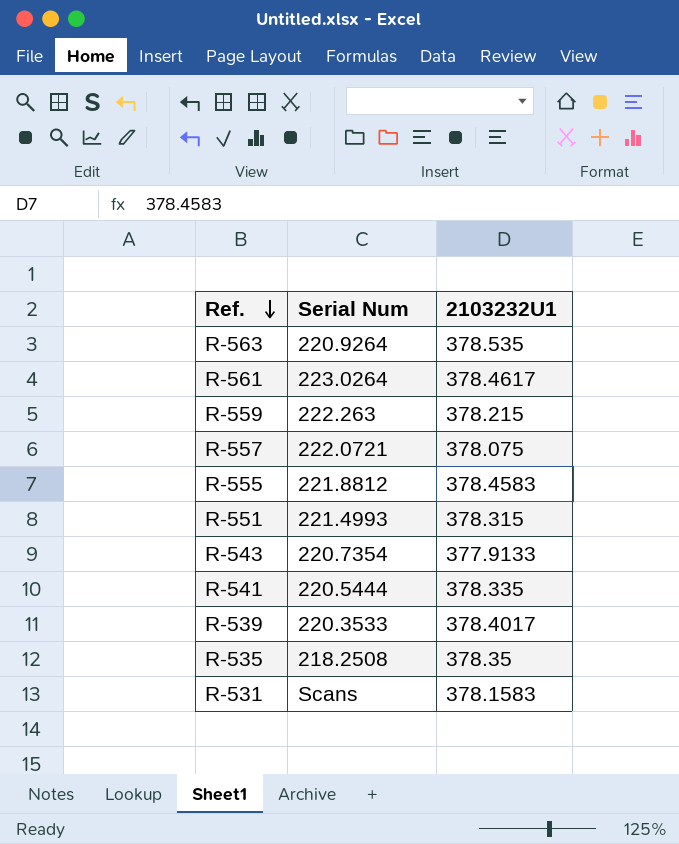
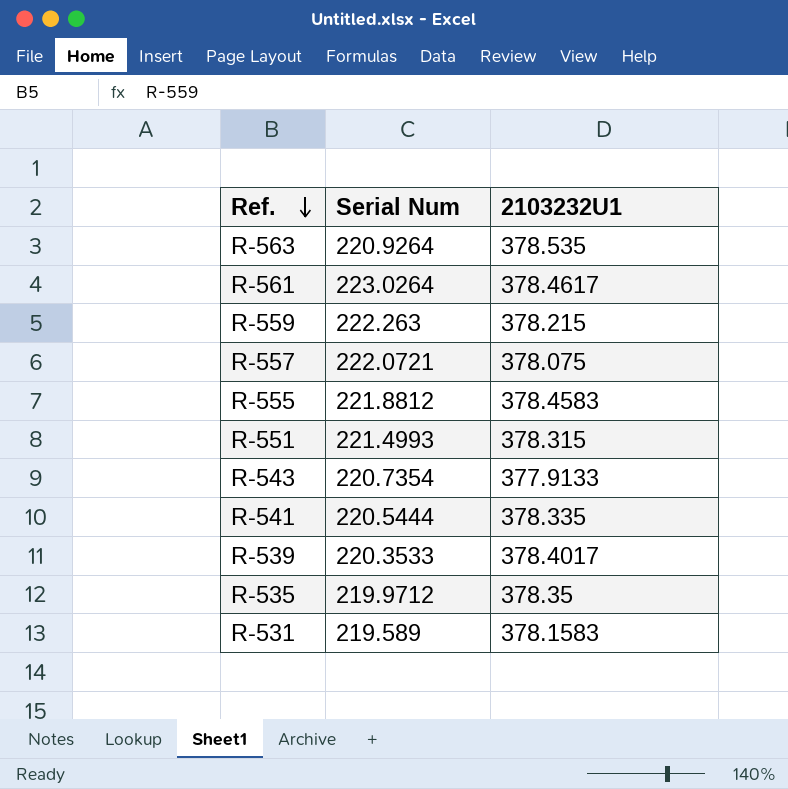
R-535 | Serial Num: 218.2508 -> 219.9712
R-531 | Serial Num: Scans -> 219.589

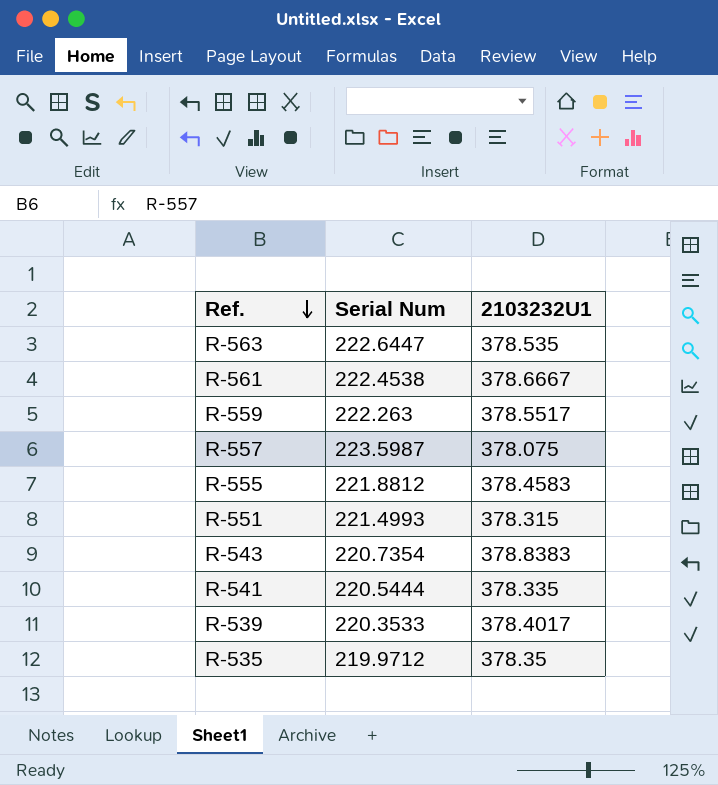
row R-531: 219.589 | 378.1583 -> none
R-563 | Serial Num: 220.9264 -> 222.6447
R-561 | Serial Num: 223.0264 -> 222.4538
R-561 | 2103232U1: 378.4617 -> 378.6667
R-559 | 2103232U1: 378.215 -> 378.5517
R-557 | Serial Num: 222.0721 -> 223.5987
R-543 | 2103232U1: 377.9133 -> 378.8383

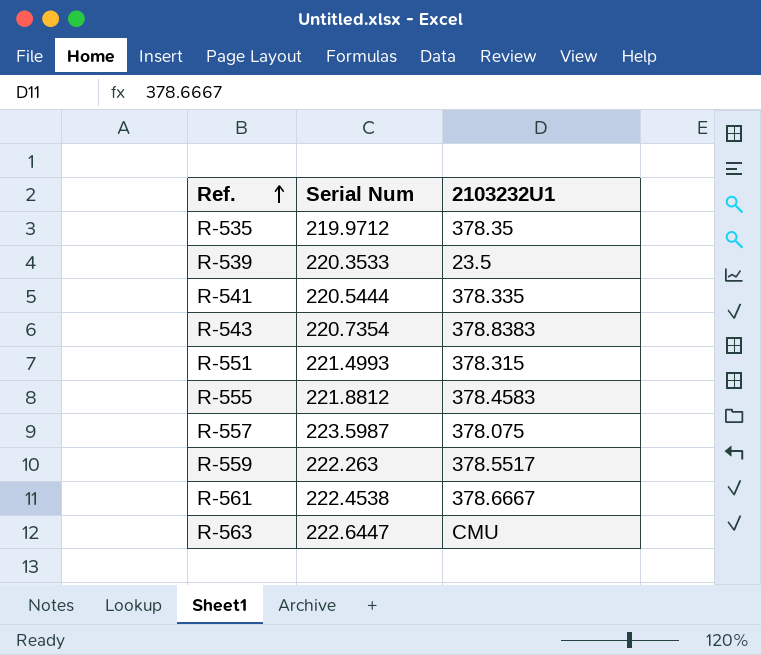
row order: Ref. descending -> Ref. ascending
R-539 | 2103232U1: 378.4017 -> 23.5
R-563 | 2103232U1: 378.535 -> CMU

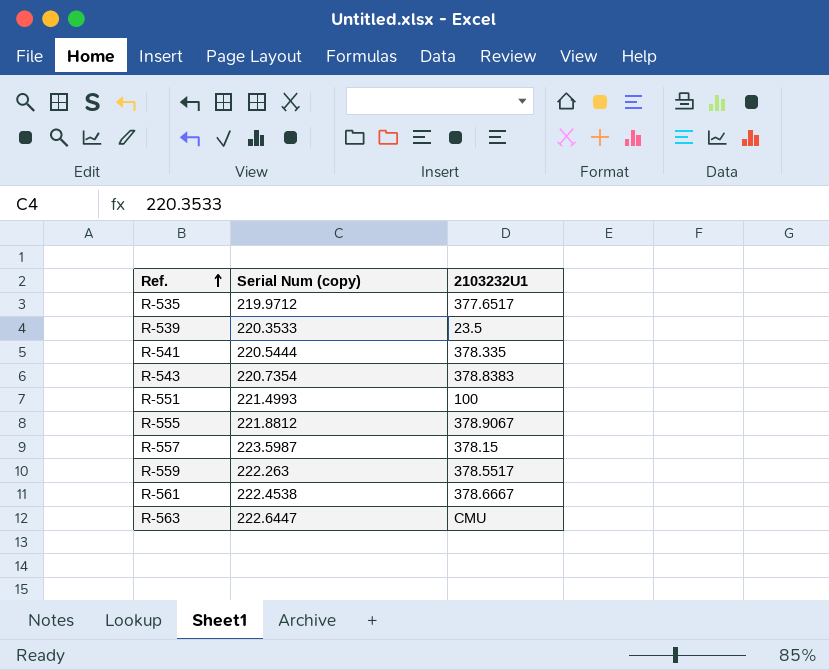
column name: Serial Num -> Serial Num (copy)
R-535 | 2103232U1: 378.35 -> 377.6517
R-551 | 2103232U1: 378.315 -> 100
R-555 | 2103232U1: 378.4583 -> 378.9067
R-557 | 2103232U1: 378.075 -> 378.15

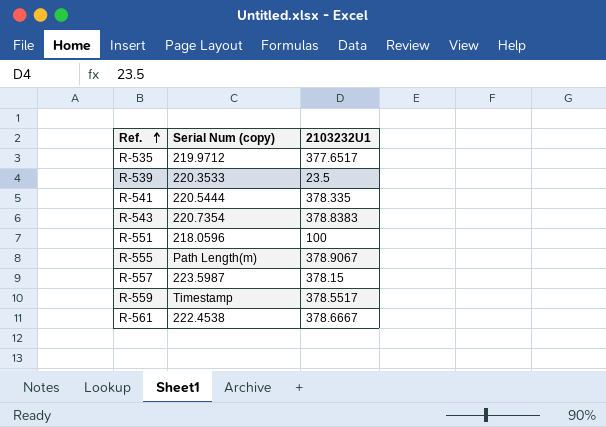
row R-563: 222.6447 | CMU -> none
R-551 | Serial Num (copy): 221.4993 -> 218.0596
R-555 | Serial Num (copy): 221.8812 -> Path Length(m)
R-559 | Serial Num (copy): 222.263 -> Timestamp

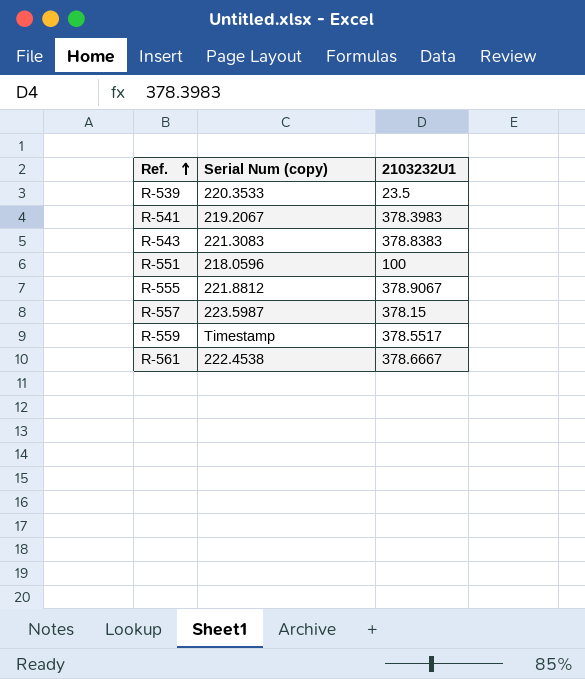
row R-535: 219.9712 | 377.6517 -> none
R-541 | Serial Num (copy): 220.5444 -> 219.2067
R-541 | 2103232U1: 378.335 -> 378.3983
R-543 | Serial Num (copy): 220.7354 -> 221.3083
R-555 | Serial Num (copy): Path Length(m) -> 221.8812

